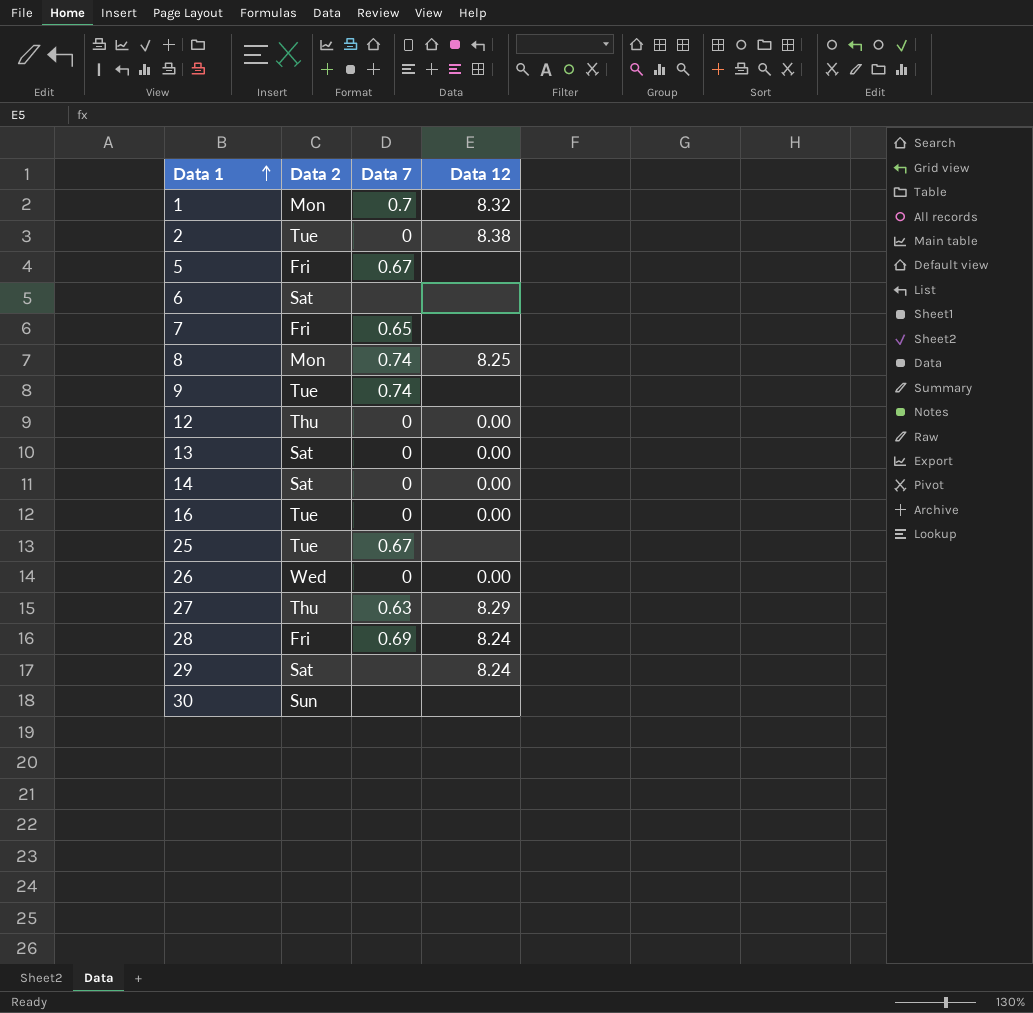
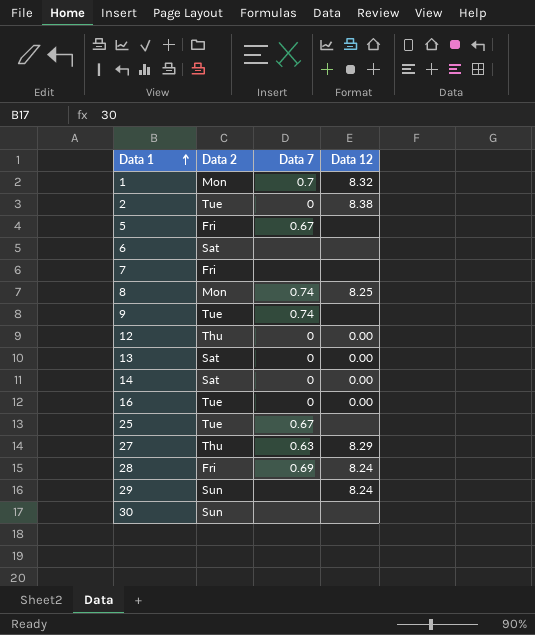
row 26: Wed | 0 | 0.00 -> none
7 | Data 7: 0.65 -> none
29 | Data 2: Sat -> Sun

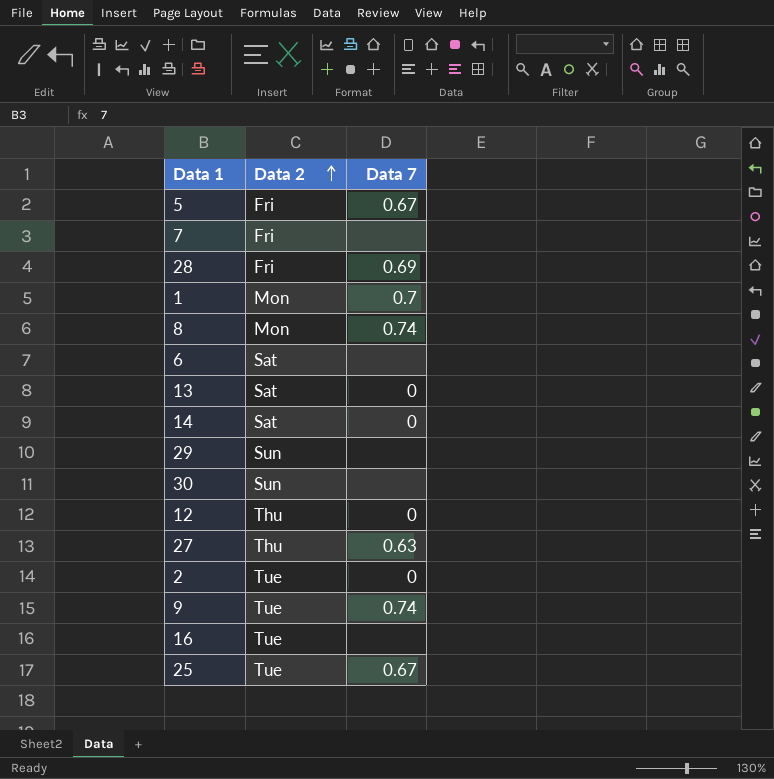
row order: Data 1 ascending -> Data 2 ascending
column Data 12 | position: 4 -> none
16 | Data 7: 0 -> none

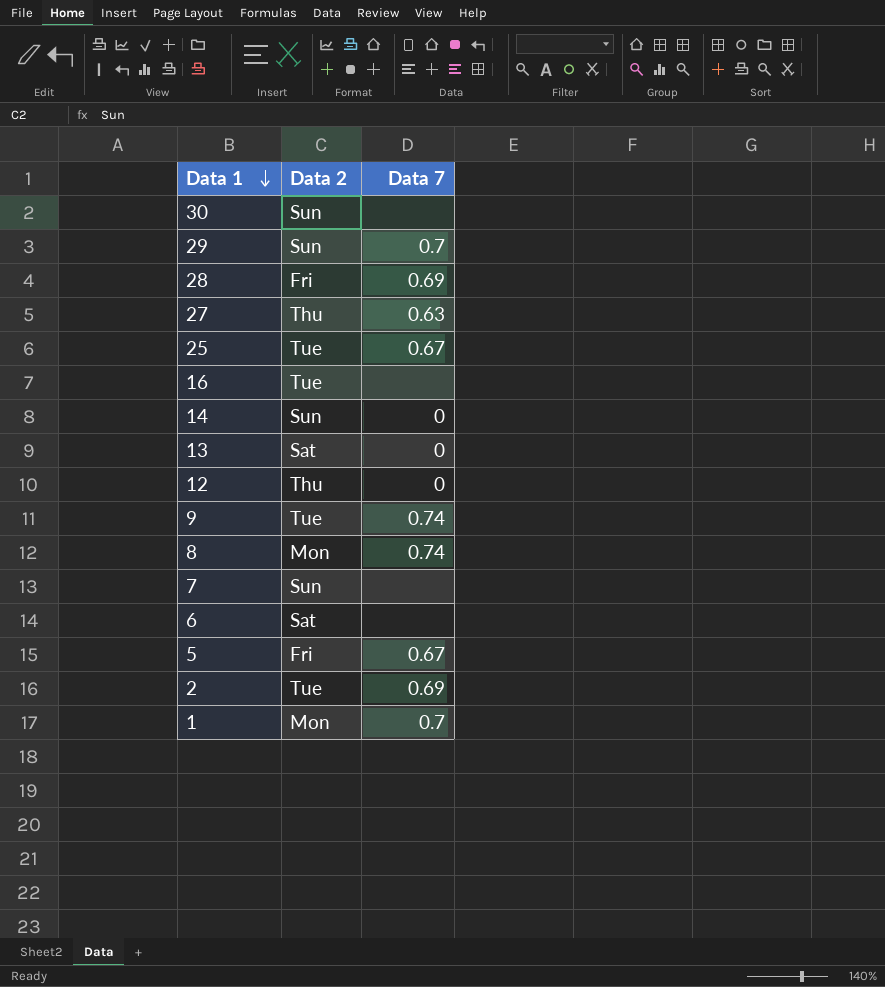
row order: Data 2 ascending -> Data 1 descending
29 | Data 7: none -> 0.7
14 | Data 2: Sat -> Sun
7 | Data 2: Fri -> Sun
2 | Data 7: 0 -> 0.69

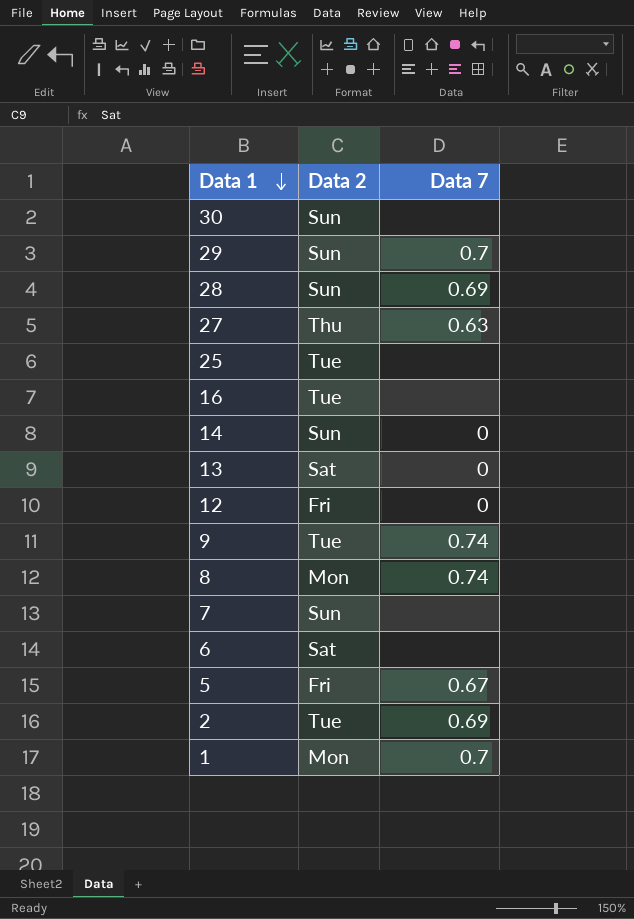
28 | Data 2: Fri -> Sun
25 | Data 7: 0.67 -> none
12 | Data 2: Thu -> Fri

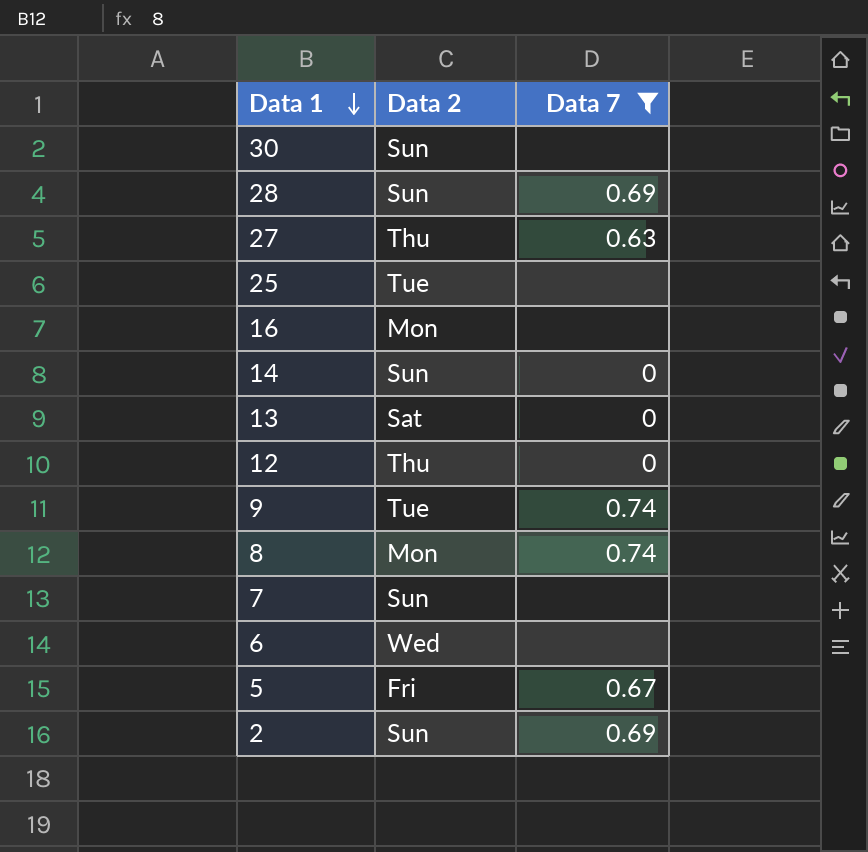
filter: none -> Data 7 != 0.7
16 | Data 2: Tue -> Mon
12 | Data 2: Fri -> Thu
6 | Data 2: Sat -> Wed
2 | Data 2: Tue -> Sun

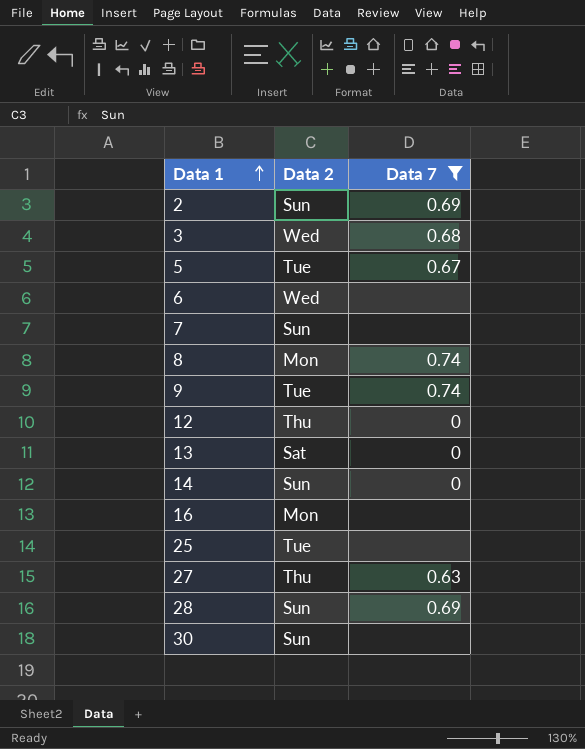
row order: Data 1 descending -> Data 1 ascending
row 3: none -> Wed | 0.68
5 | Data 2: Fri -> Tue

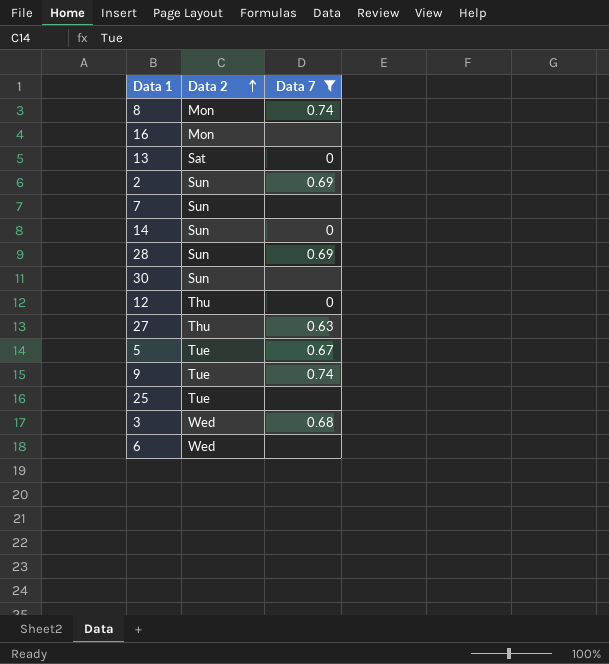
row order: Data 1 ascending -> Data 2 ascending

